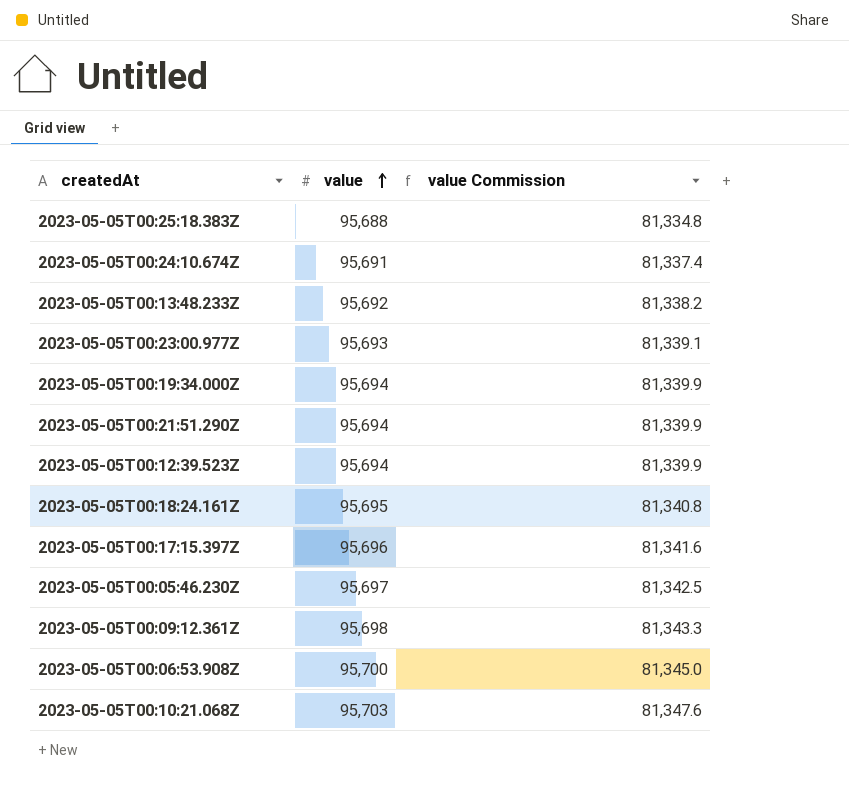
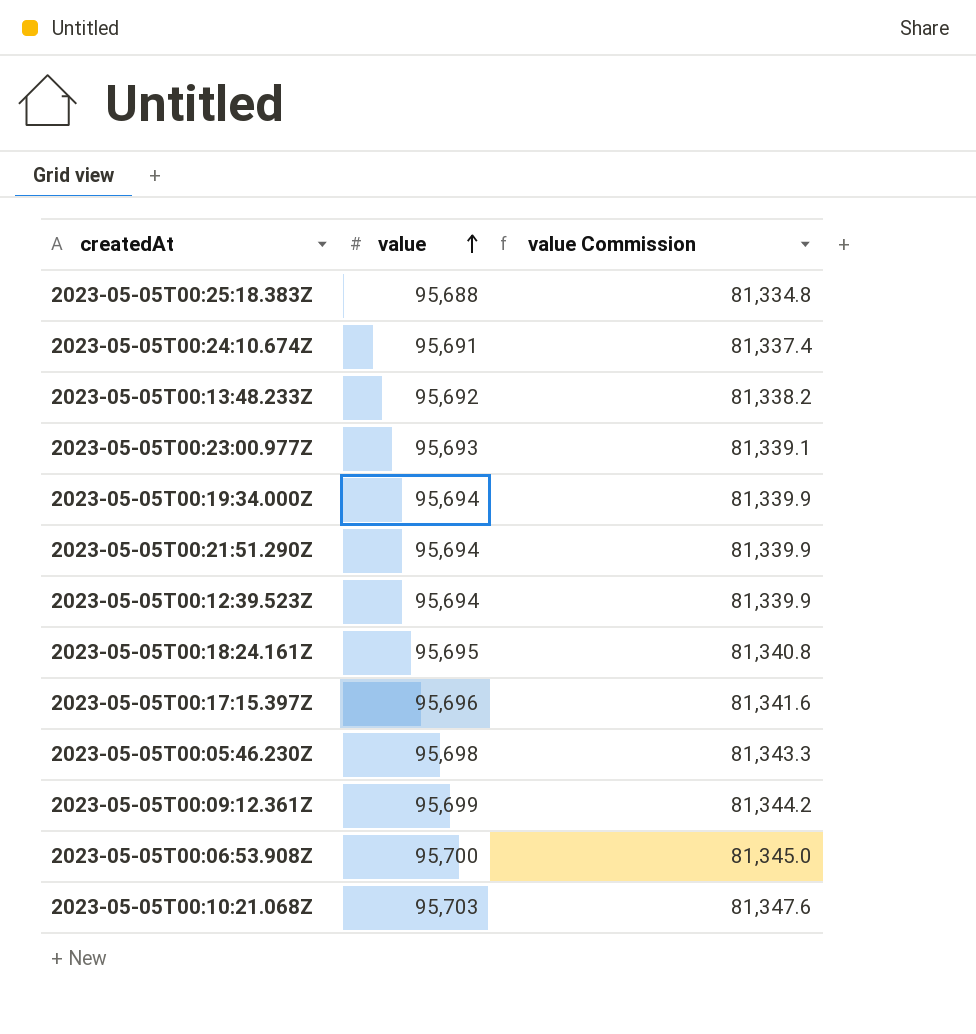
2023-05-05T00:05:46.230Z | value: 95,697 -> 95,698
2023-05-05T00:05:46.230Z | value Commission: 81,342.5 -> 81,343.3
2023-05-05T00:09:12.361Z | value: 95,698 -> 95,699
2023-05-05T00:09:12.361Z | value Commission: 81,343.3 -> 81,344.2

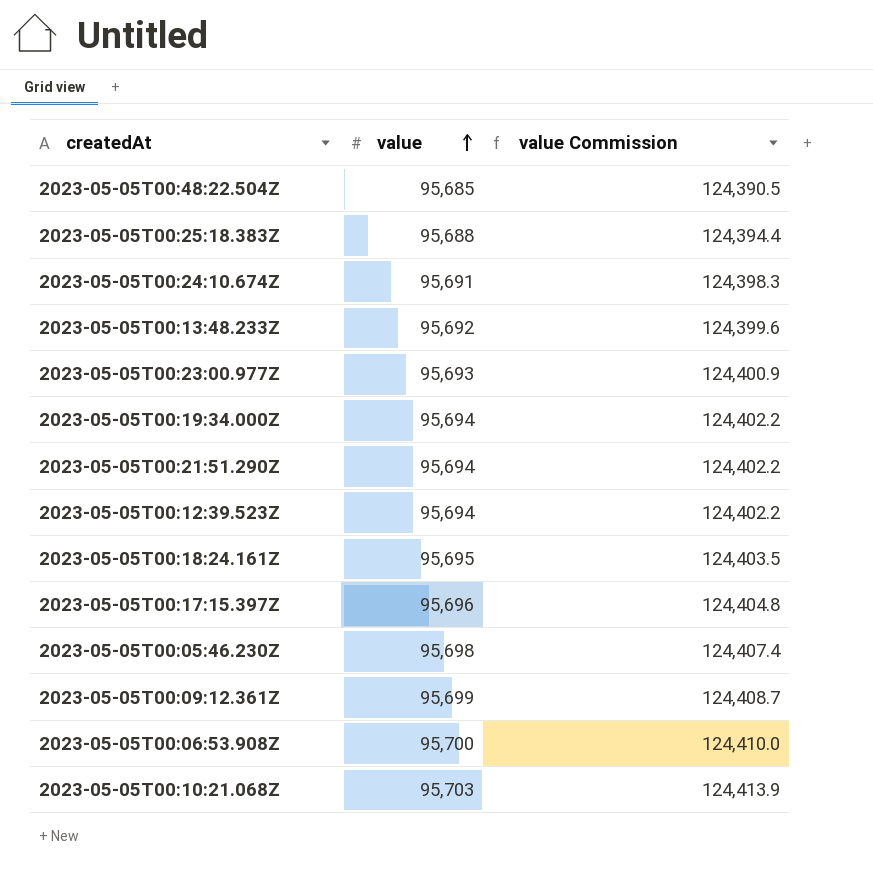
column value Commission | formula: [value] * 0.85 -> [value] * 1.3
row 2023-05-05T00:48:22.504Z: none -> 95,685 | 124,390.5

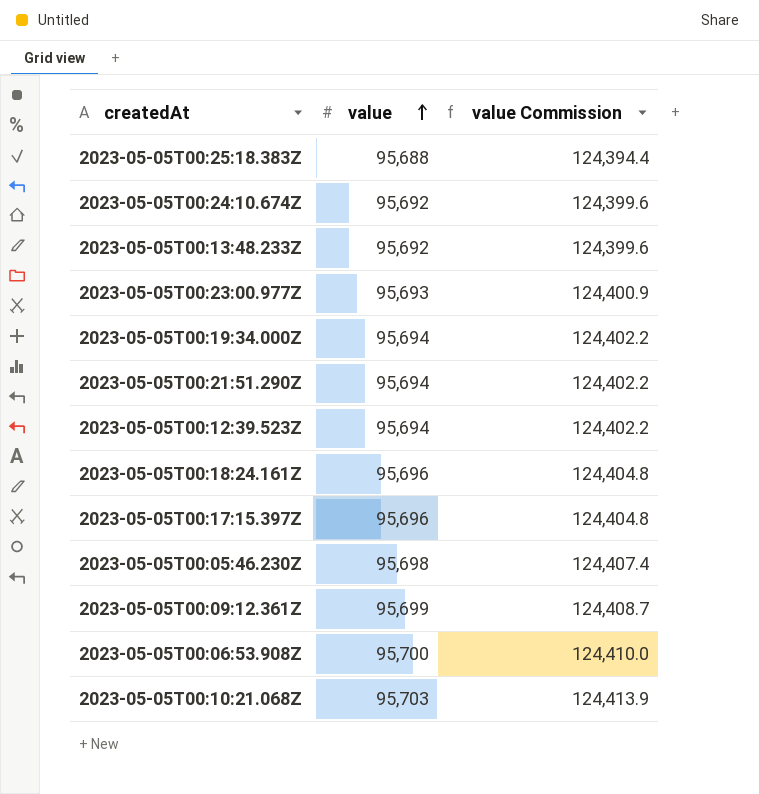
row 2023-05-05T00:48:22.504Z: 95,685 | 124,390.5 -> none
2023-05-05T00:24:10.674Z | value: 95,691 -> 95,692
2023-05-05T00:24:10.674Z | value Commission: 124,398.3 -> 124,399.6
2023-05-05T00:18:24.161Z | value: 95,695 -> 95,696
2023-05-05T00:18:24.161Z | value Commission: 124,403.5 -> 124,404.8

